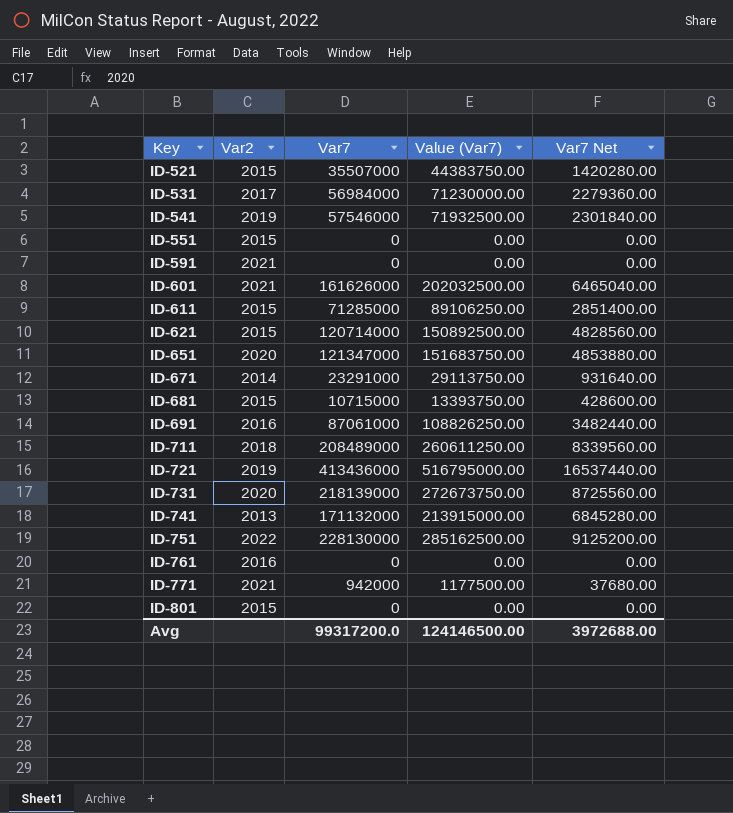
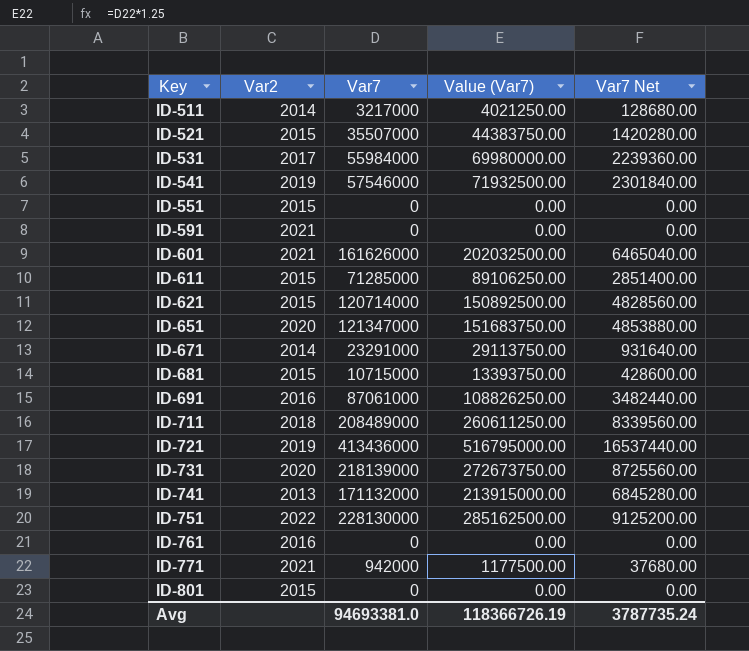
row ID-511: none -> 2014 | 3217000 | 4021250.00 | 128680.00
ID-531 | Var7: 56984000 -> 55984000
ID-531 | Value (Var7): 71230000.00 -> 69980000.00
ID-531 | Var7 Net: 2279360.00 -> 2239360.00
Avg | Var7: 99317200.0 -> 94693381.0
Avg | Value (Var7): 124146500.00 -> 118366726.19
Avg | Var7 Net: 3972688.00 -> 3787735.24

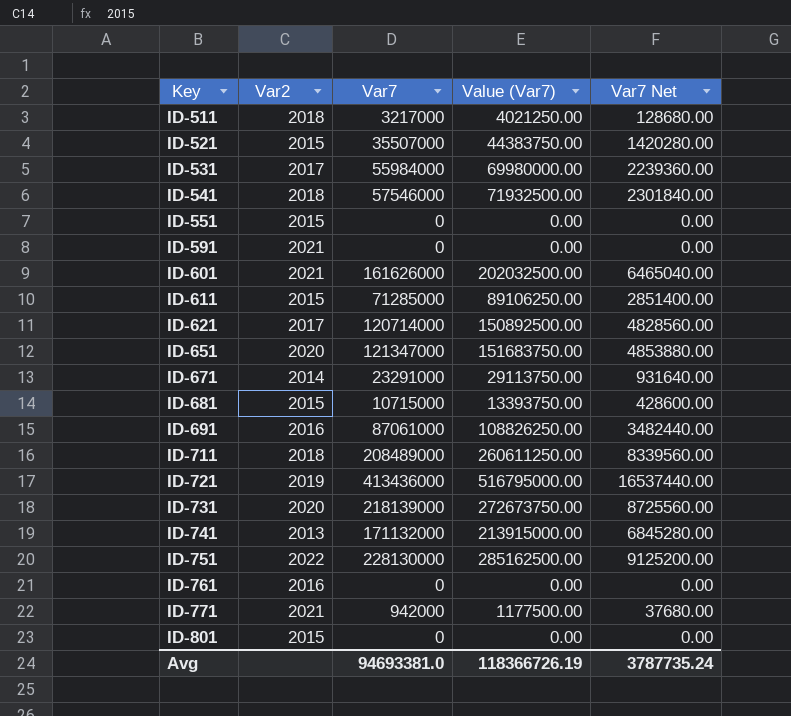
ID-511 | Var2: 2014 -> 2018
ID-541 | Var2: 2019 -> 2018
ID-621 | Var2: 2015 -> 2017

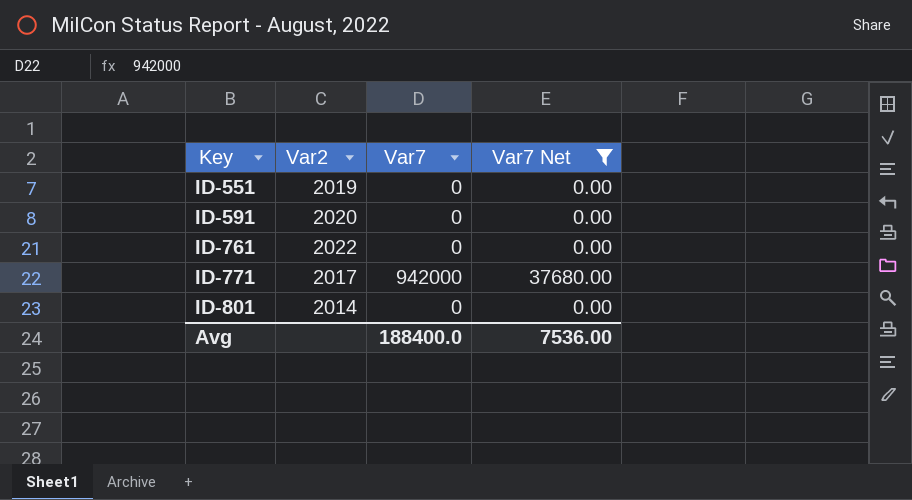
filter: none -> Var7 Net <= 37680.00
column Value (Var7) | formula: [Var7] * 1.25 -> none
ID-551 | Var2: 2015 -> 2019
ID-591 | Var2: 2021 -> 2020
ID-761 | Var2: 2016 -> 2022
ID-771 | Var2: 2021 -> 2017
ID-801 | Var2: 2015 -> 2014
Avg | Var7: 94693381.0 -> 188400.0
Avg | Var7 Net: 3787735.24 -> 7536.00

